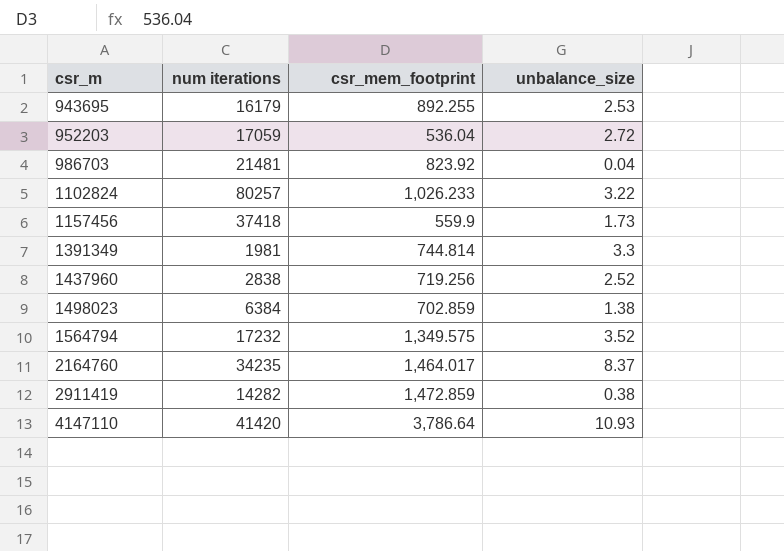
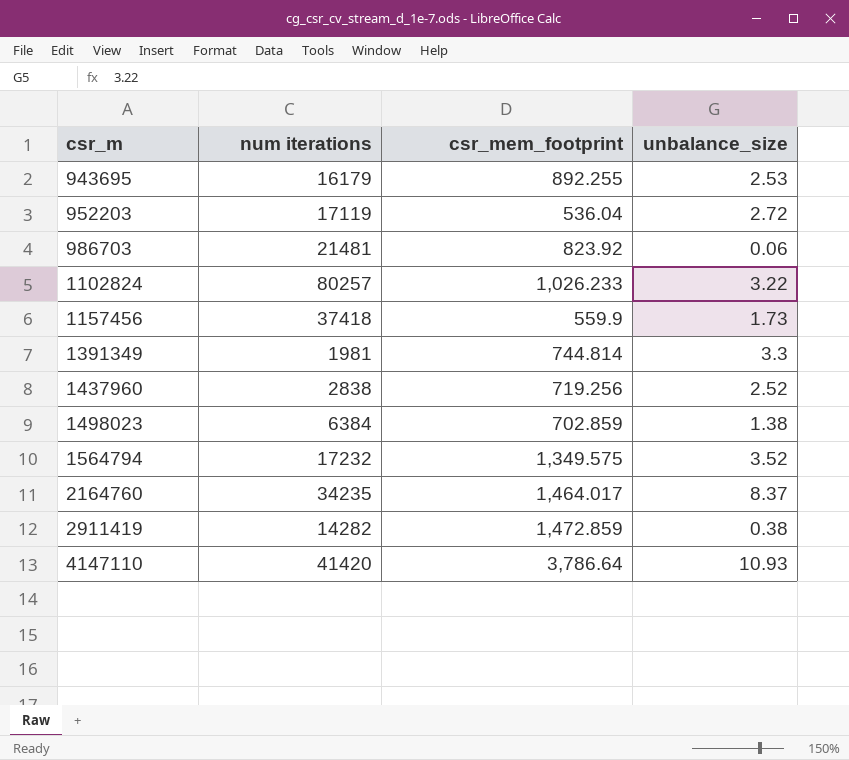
952203 | num iterations: 17059 -> 17119
986703 | unbalance_size: 0.04 -> 0.06

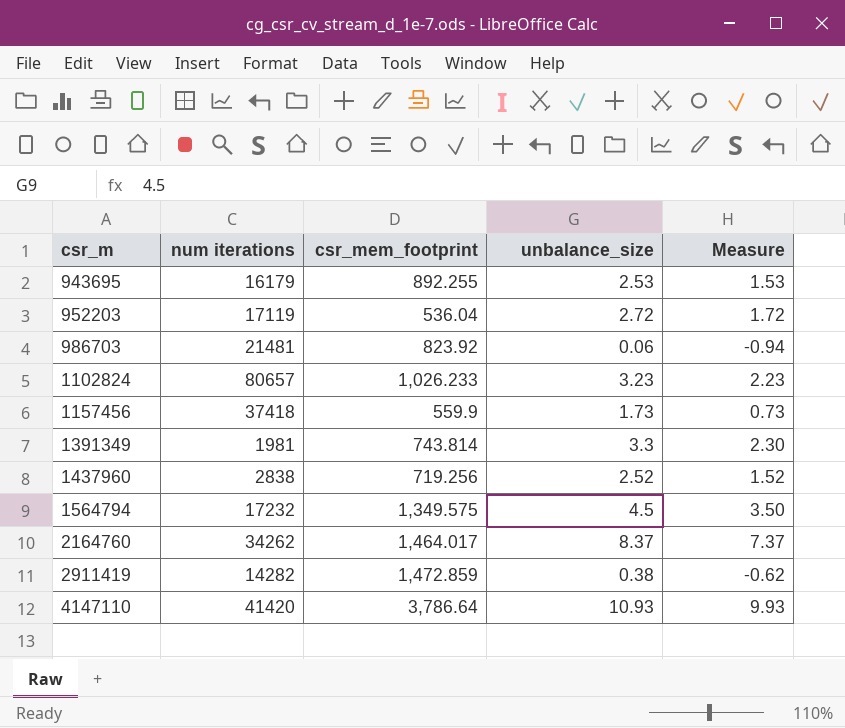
column Measure | formula: none -> [unbalance_size] - 1
row 1498023: 6384 | 702.859 | 1.38 -> none
1102824 | num iterations: 80257 -> 80657
1102824 | unbalance_size: 3.22 -> 3.23
1391349 | csr_mem_footprint: 744.814 -> 743.814
1564794 | unbalance_size: 3.52 -> 4.5
2164760 | num iterations: 34235 -> 34262

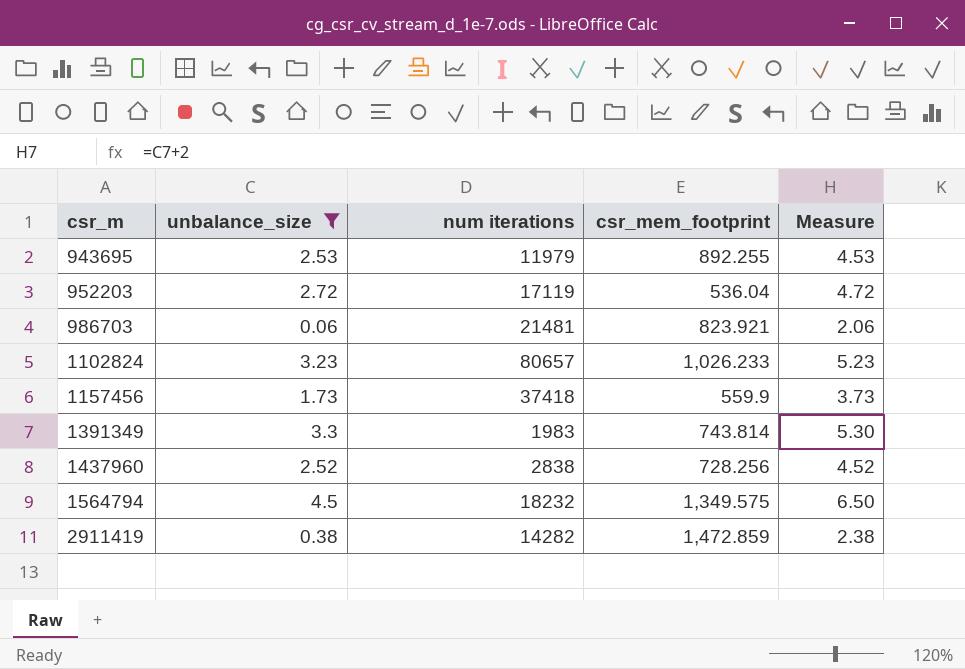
filter: none -> unbalance_size <= 4.5
column unbalance_size | position: 4 -> 2
column Measure | formula: [unbalance_size] - 1 -> [unbalance_size] + 2
943695 | num iterations: 16179 -> 11979
986703 | csr_mem_footprint: 823.92 -> 823.921
1391349 | num iterations: 1981 -> 1983
1437960 | csr_mem_footprint: 719.256 -> 728.256
1564794 | num iterations: 17232 -> 18232

